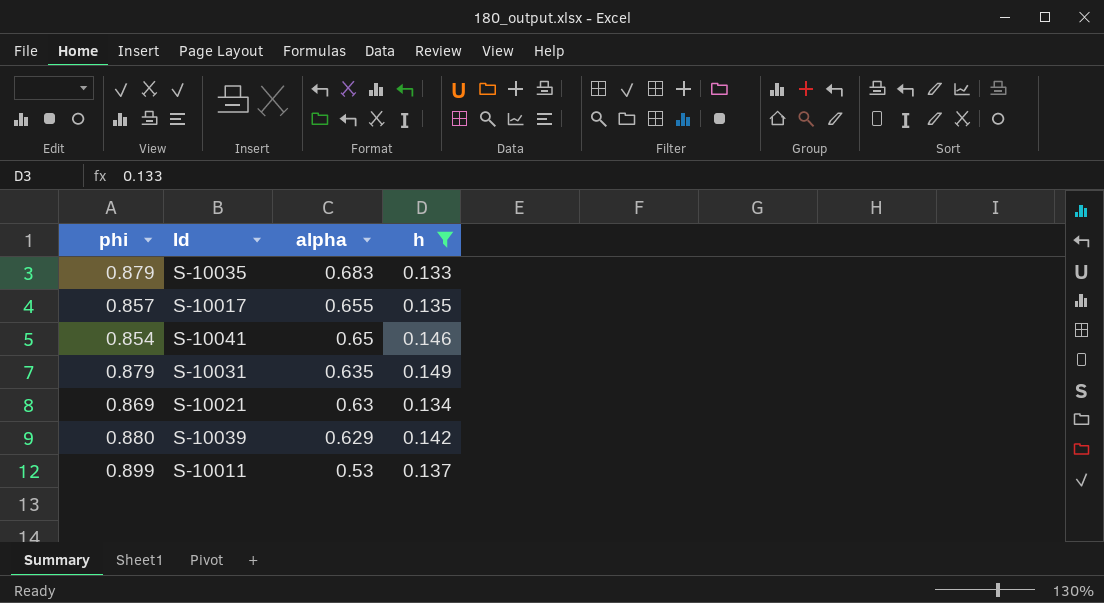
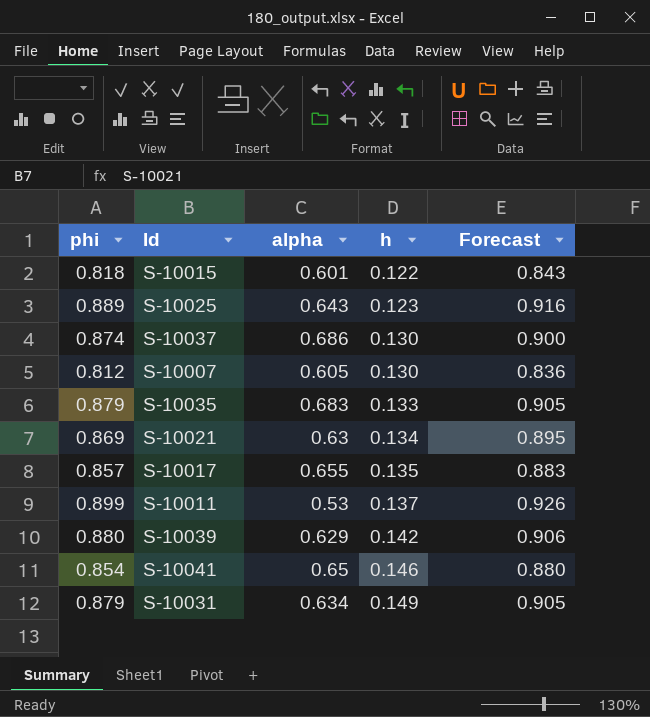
filter: h >= 0.133 -> none
row order: alpha descending -> h ascending
column Forecast | formula: none -> [phi] * 1.03
S-10031 | alpha: 0.635 -> 0.634

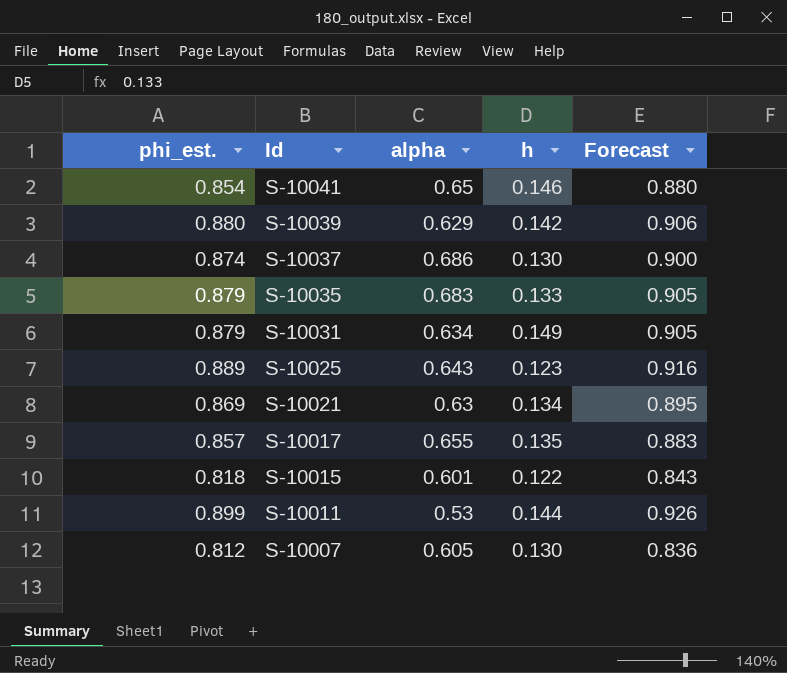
row order: h ascending -> Id descending
column name: phi -> phi_est.
S-10011 | h: 0.137 -> 0.144

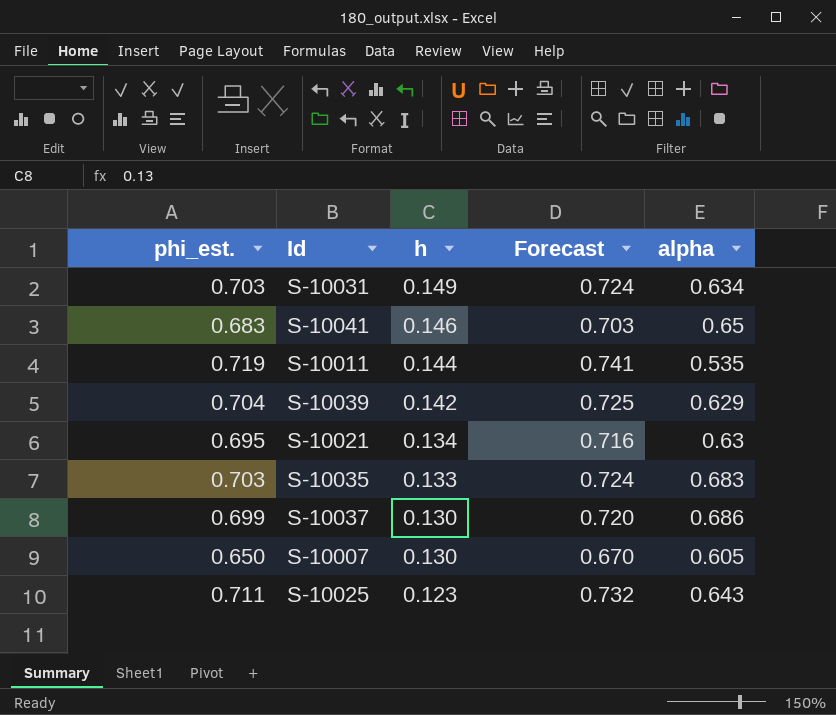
row order: Id descending -> h descending
column alpha | position: 3 -> 5
row S-10017: 0.857 | 0.655 | 0.135 | 0.883 -> none
row S-10015: 0.818 | 0.601 | 0.122 | 0.843 -> none
S-10031 | phi_est.: 0.879 -> 0.703
S-10031 | Forecast: 0.905 -> 0.724
S-10041 | phi_est.: 0.854 -> 0.683
S-10041 | Forecast: 0.880 -> 0.703
S-10011 | phi_est.: 0.899 -> 0.719
S-10011 | Forecast: 0.926 -> 0.741
S-10011 | alpha: 0.53 -> 0.535
S-10039 | phi_est.: 0.880 -> 0.704
S-10039 | Forecast: 0.906 -> 0.725
S-10021 | phi_est.: 0.869 -> 0.695
S-10021 | Forecast: 0.895 -> 0.716
S-10035 | phi_est.: 0.879 -> 0.703
S-10035 | Forecast: 0.905 -> 0.724
S-10037 | phi_est.: 0.874 -> 0.699
S-10037 | Forecast: 0.900 -> 0.720
S-10007 | phi_est.: 0.812 -> 0.650
S-10007 | Forecast: 0.836 -> 0.670
S-10025 | phi_est.: 0.889 -> 0.711
S-10025 | Forecast: 0.916 -> 0.732

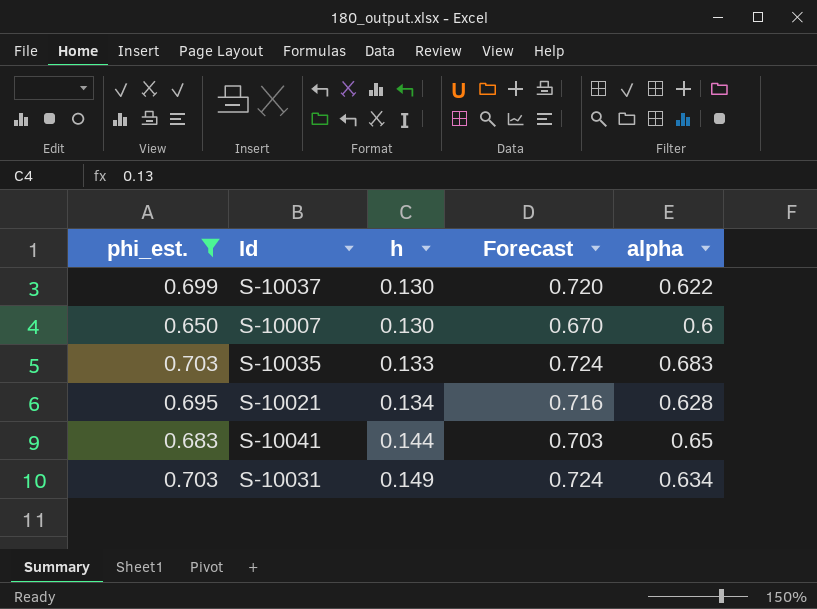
filter: none -> phi_est. <= 0.703
row order: h descending -> h ascending
S-10037 | alpha: 0.686 -> 0.622
S-10007 | alpha: 0.605 -> 0.6
S-10021 | alpha: 0.63 -> 0.628
S-10041 | h: 0.146 -> 0.144

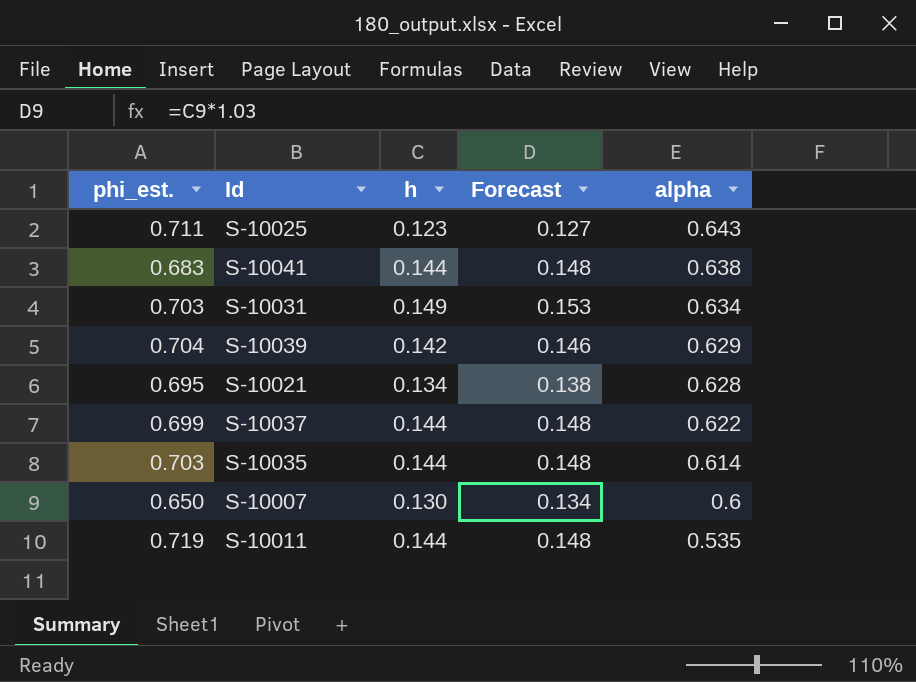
filter: phi_est. <= 0.703 -> none
row order: h ascending -> alpha descending
column Forecast | formula: [phi_est.] * 1.03 -> [h] * 1.03
S-10041 | alpha: 0.65 -> 0.638
S-10037 | h: 0.130 -> 0.144
S-10035 | h: 0.133 -> 0.144
S-10035 | alpha: 0.683 -> 0.614

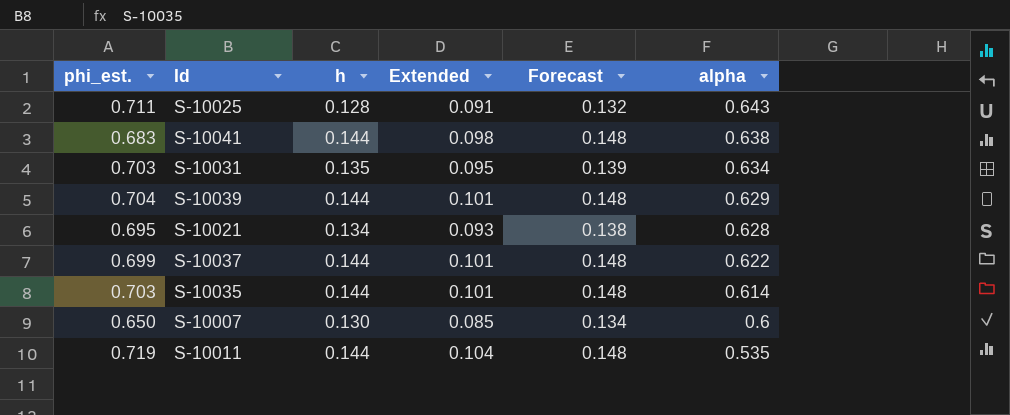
column Extended | formula: none -> [phi_est.] * [h]
S-10025 | h: 0.123 -> 0.128
S-10025 | Forecast: 0.127 -> 0.132
S-10031 | h: 0.149 -> 0.135
S-10031 | Forecast: 0.153 -> 0.139
S-10039 | h: 0.142 -> 0.144
S-10039 | Forecast: 0.146 -> 0.148

